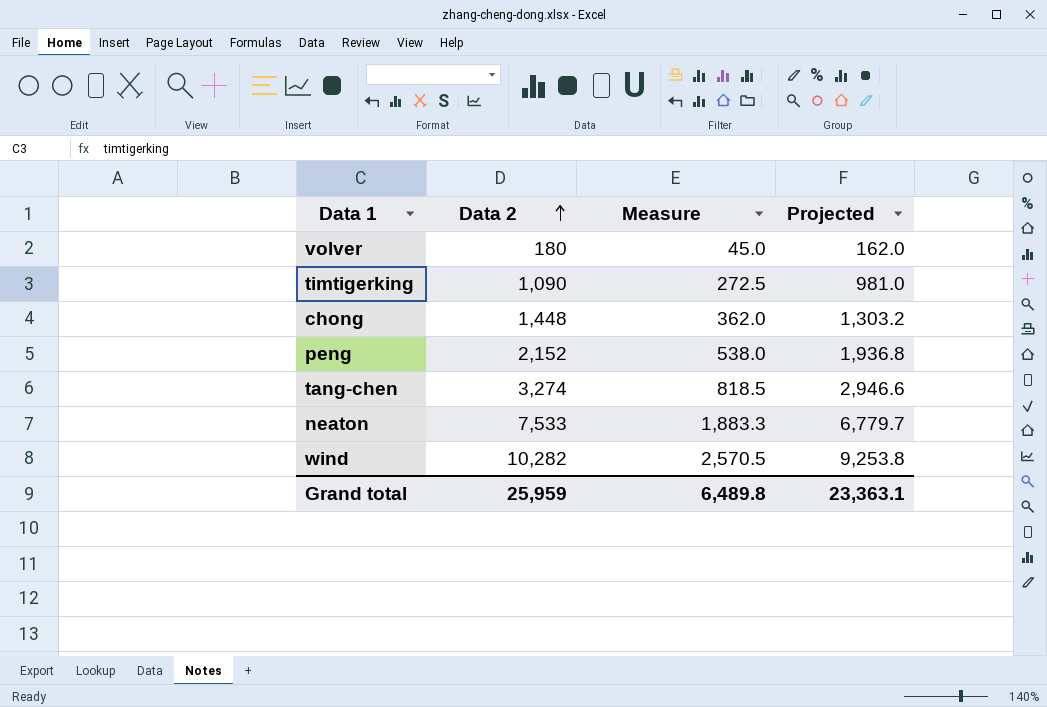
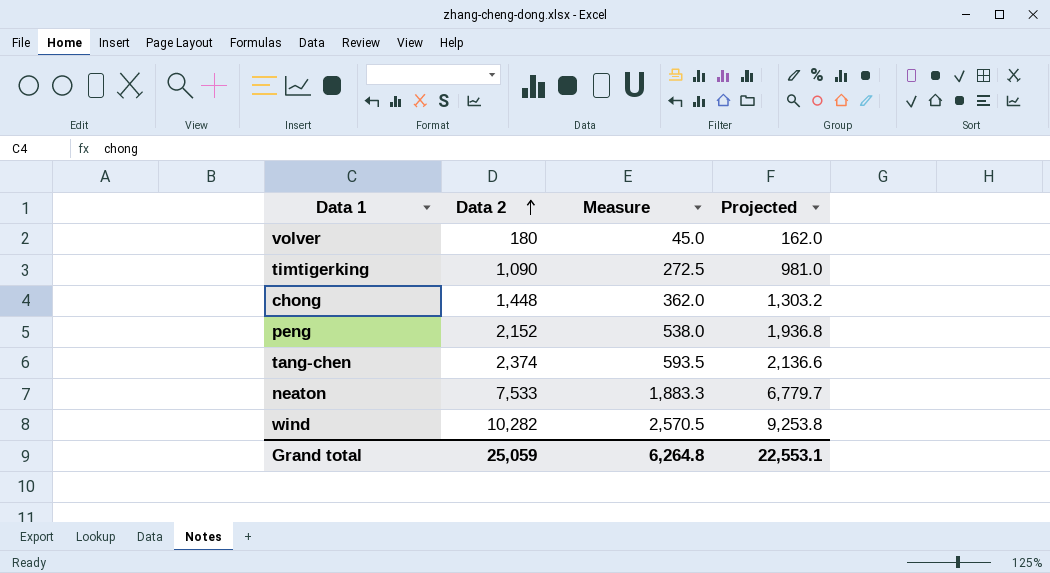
tang-chen | Data 2: 3,274 -> 2,374
tang-chen | Measure: 818.5 -> 593.5
tang-chen | Projected: 2,946.6 -> 2,136.6
Grand total | Data 2: 25,959 -> 25,059
Grand total | Measure: 6,489.8 -> 6,264.8
Grand total | Projected: 23,363.1 -> 22,553.1

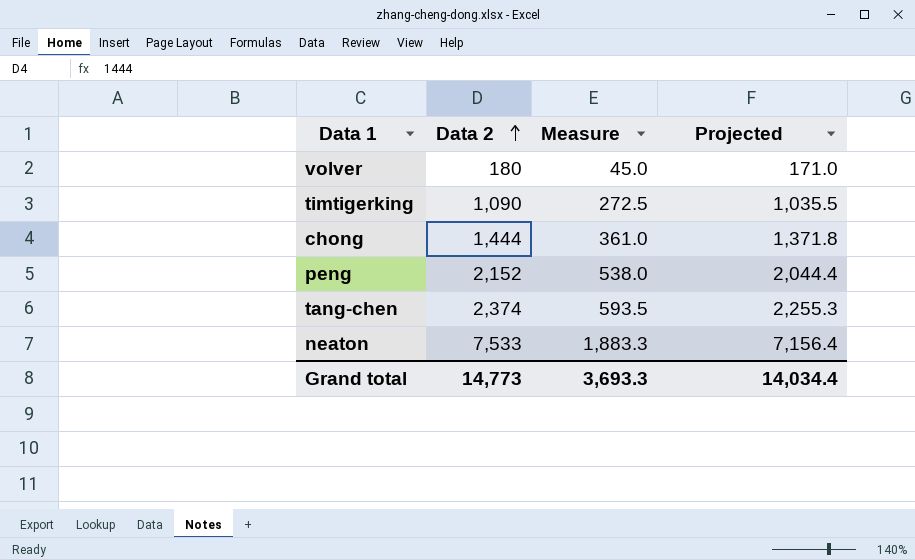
column Projected | formula: [Data 2] * 0.9 -> [Data 2] * 0.95
row wind: 10,282 | 2,570.5 | 9,253.8 -> none
chong | Data 2: 1,448 -> 1,444
chong | Measure: 362.0 -> 361.0
Grand total | Data 2: 25,059 -> 14,773
Grand total | Measure: 6,264.8 -> 3,693.3
Grand total | Projected: 22,553.1 -> 14,034.4

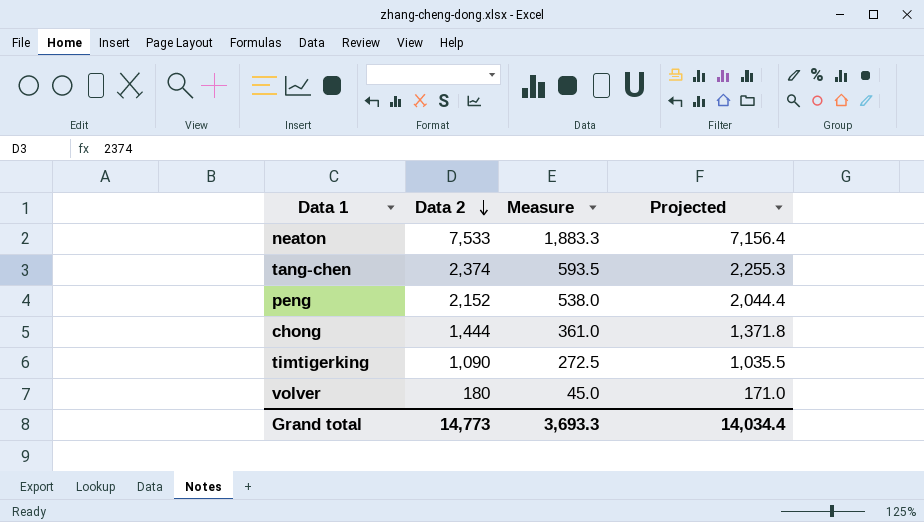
row order: Data 2 ascending -> Data 2 descending

